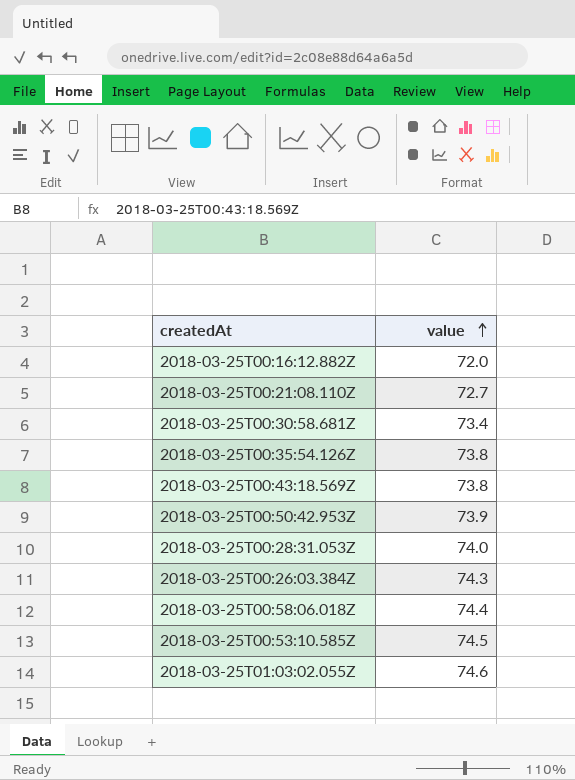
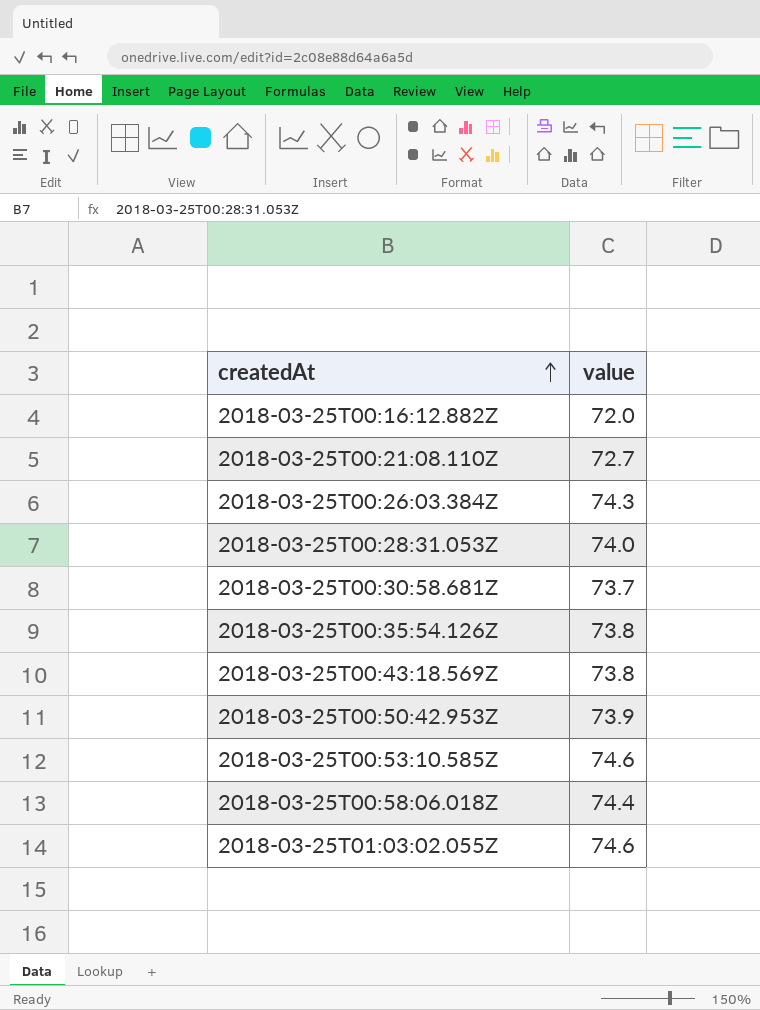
row order: value ascending -> createdAt ascending
2018-03-25T00:30:58.681Z | value: 73.4 -> 73.7
2018-03-25T00:53:10.585Z | value: 74.5 -> 74.6

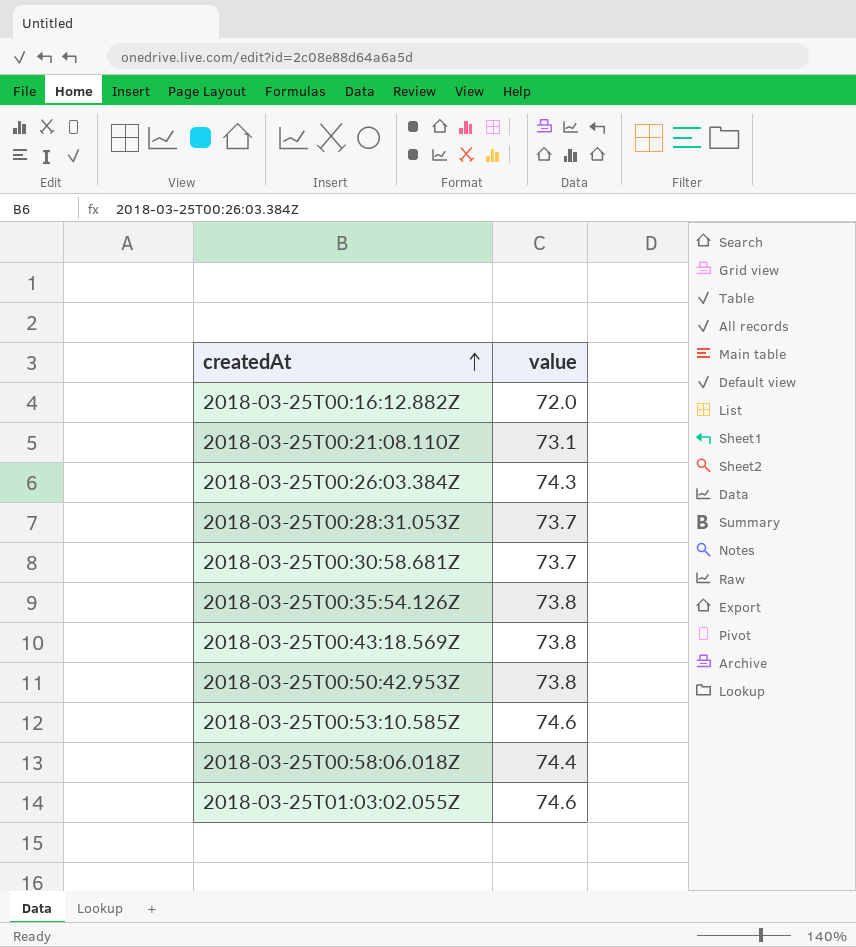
2018-03-25T00:21:08.110Z | value: 72.7 -> 73.1
2018-03-25T00:28:31.053Z | value: 74.0 -> 73.7
2018-03-25T00:50:42.953Z | value: 73.9 -> 73.8

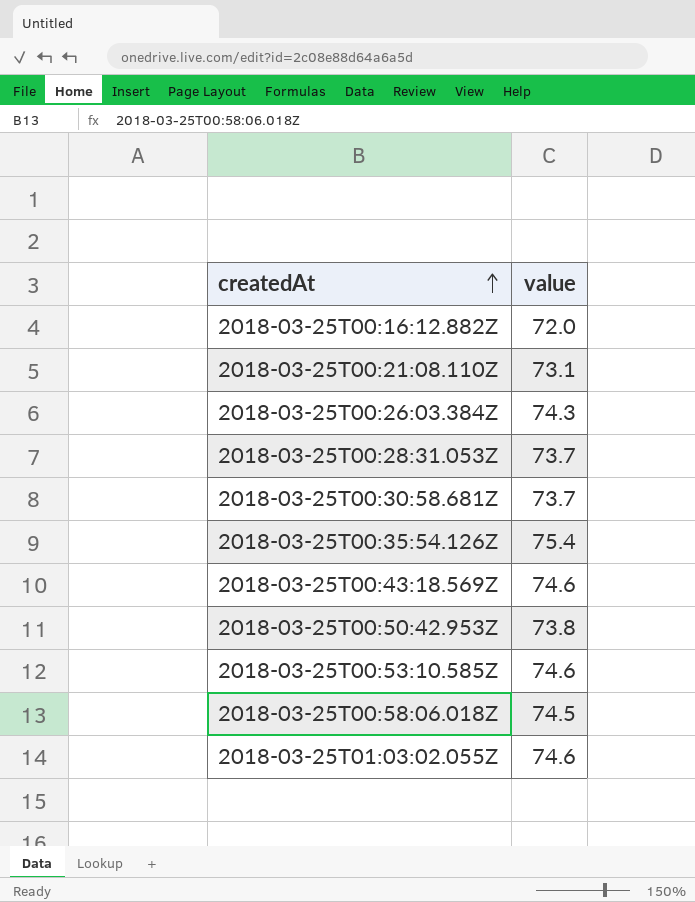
2018-03-25T00:35:54.126Z | value: 73.8 -> 75.4
2018-03-25T00:43:18.569Z | value: 73.8 -> 74.6
2018-03-25T00:58:06.018Z | value: 74.4 -> 74.5

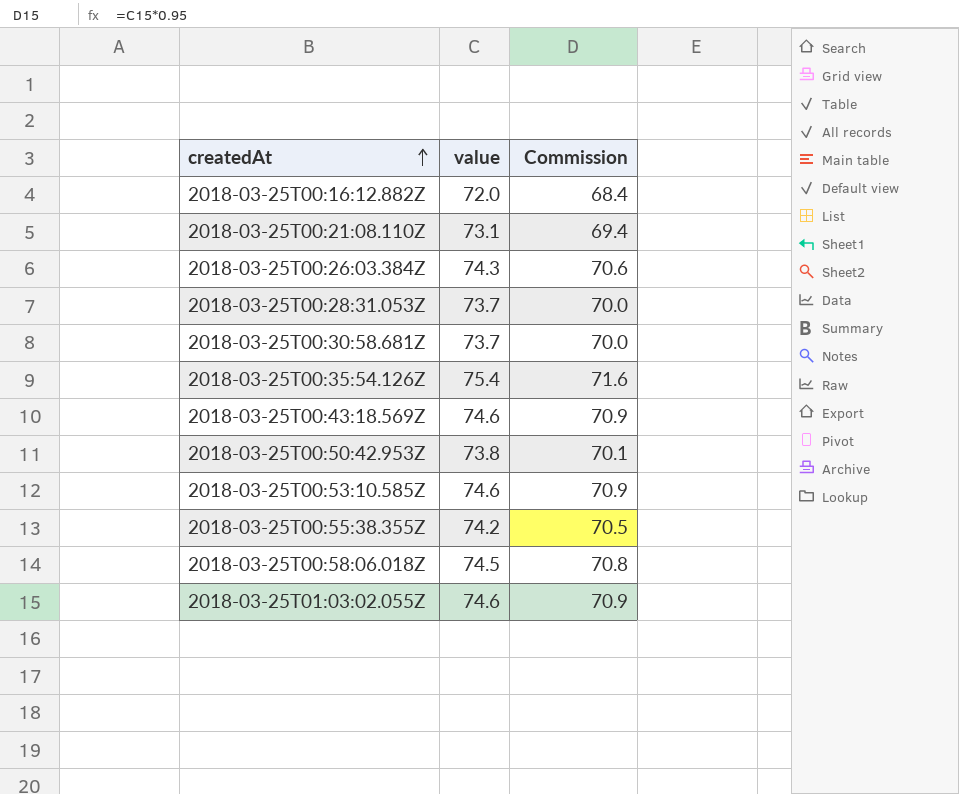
column Commission | formula: none -> [value] * 0.95
row 2018-03-25T00:55:38.355Z: none -> 74.2 | 70.5

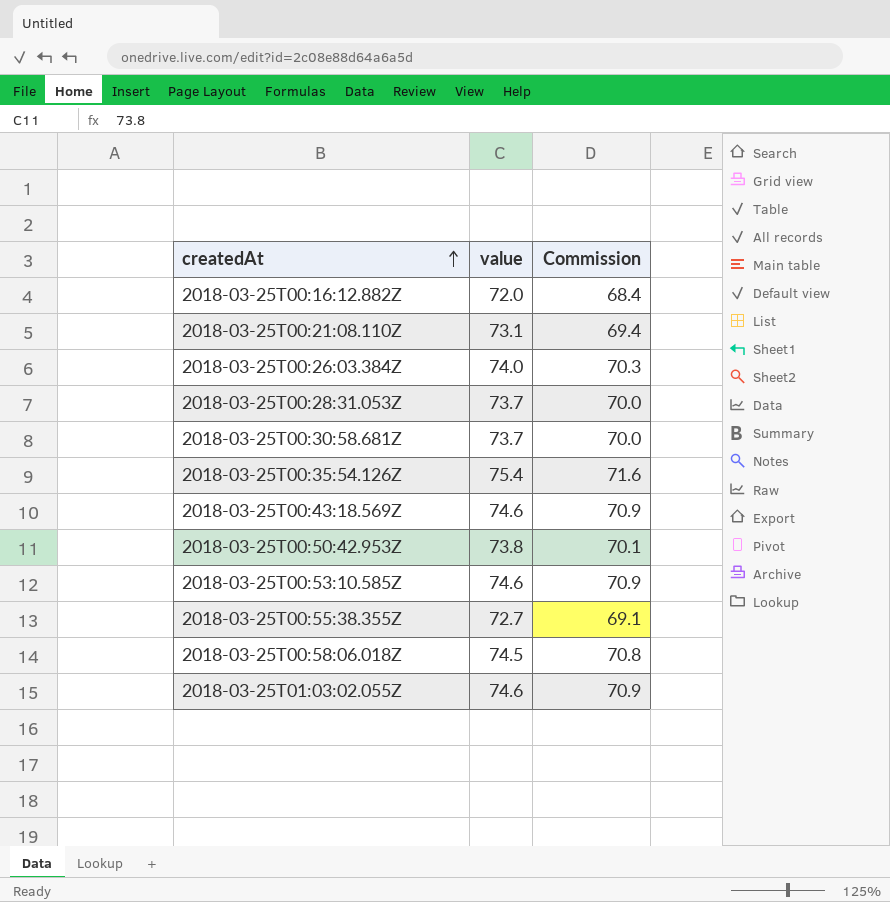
2018-03-25T00:26:03.384Z | value: 74.3 -> 74.0
2018-03-25T00:26:03.384Z | Commission: 70.6 -> 70.3
2018-03-25T00:55:38.355Z | value: 74.2 -> 72.7
2018-03-25T00:55:38.355Z | Commission: 70.5 -> 69.1

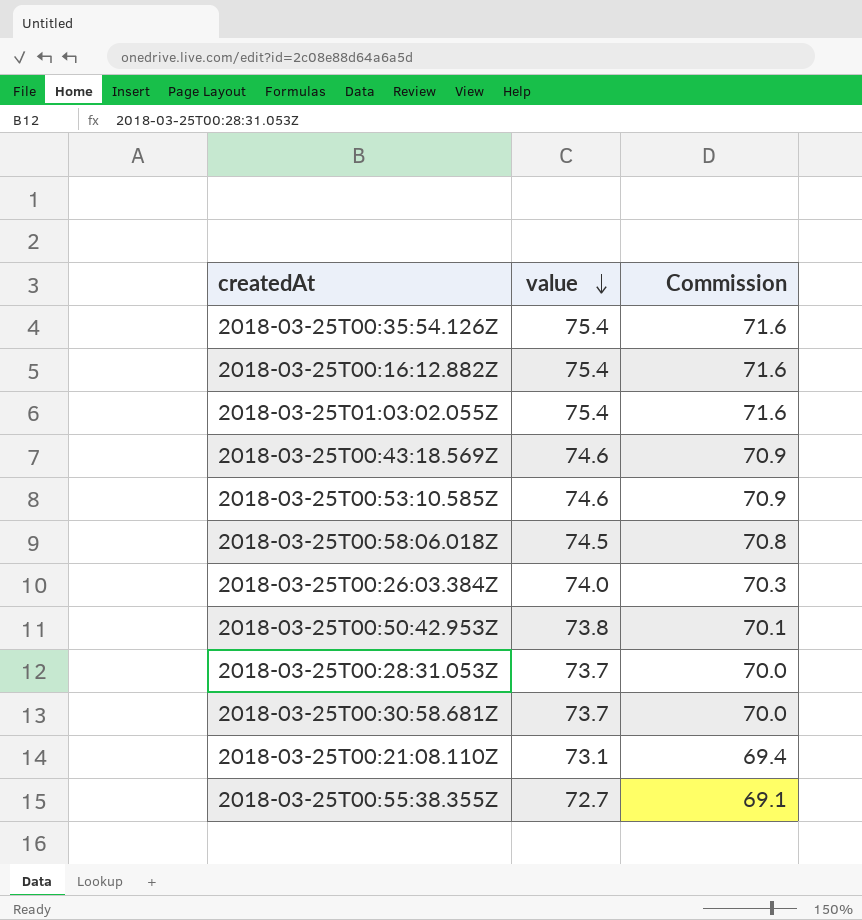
row order: createdAt ascending -> value descending
2018-03-25T00:16:12.882Z | value: 72.0 -> 75.4
2018-03-25T00:16:12.882Z | Commission: 68.4 -> 71.6
2018-03-25T01:03:02.055Z | value: 74.6 -> 75.4
2018-03-25T01:03:02.055Z | Commission: 70.9 -> 71.6

